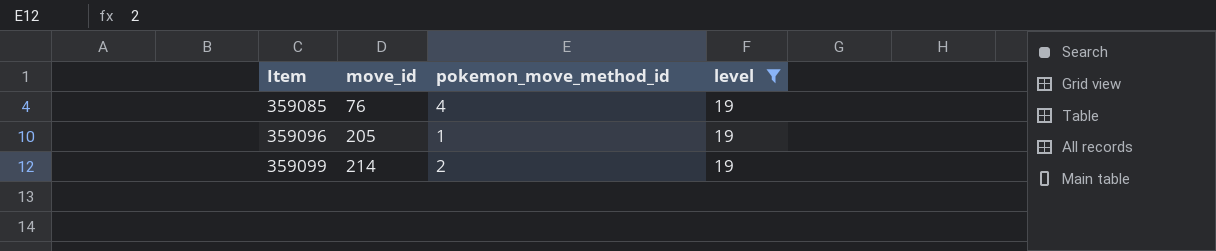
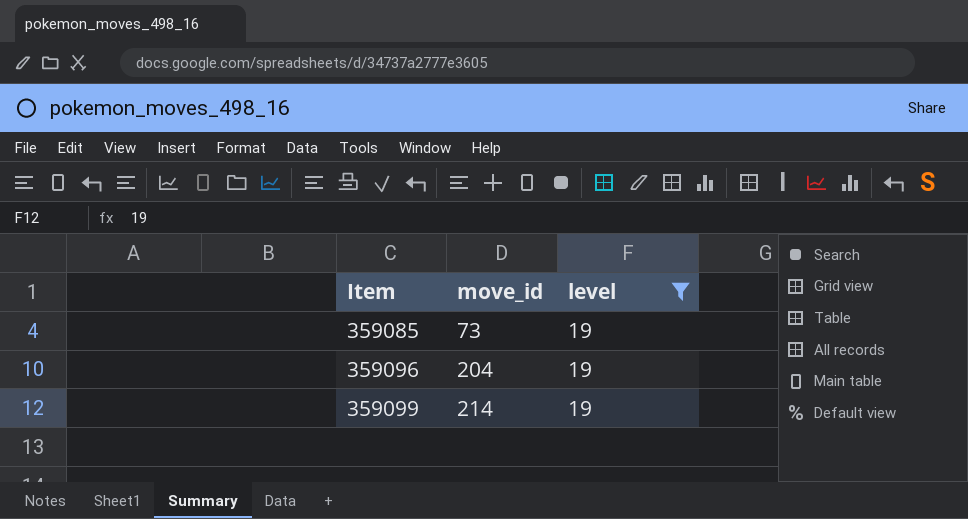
column pokemon_move_method_id | position: 3 -> none
359085 | move_id: 76 -> 73
359096 | move_id: 205 -> 204

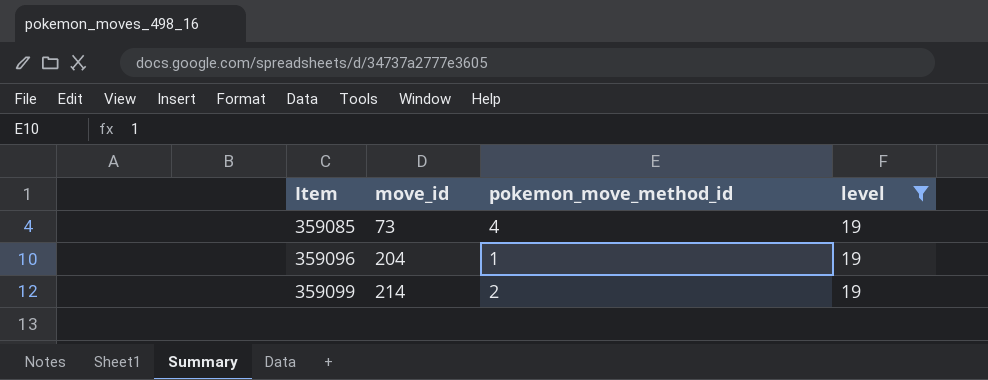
column pokemon_move_method_id | position: none -> 3

